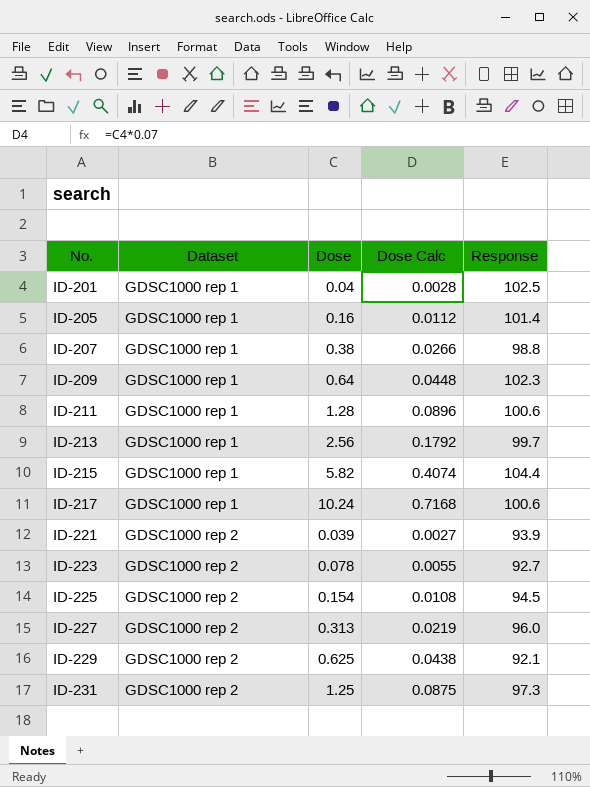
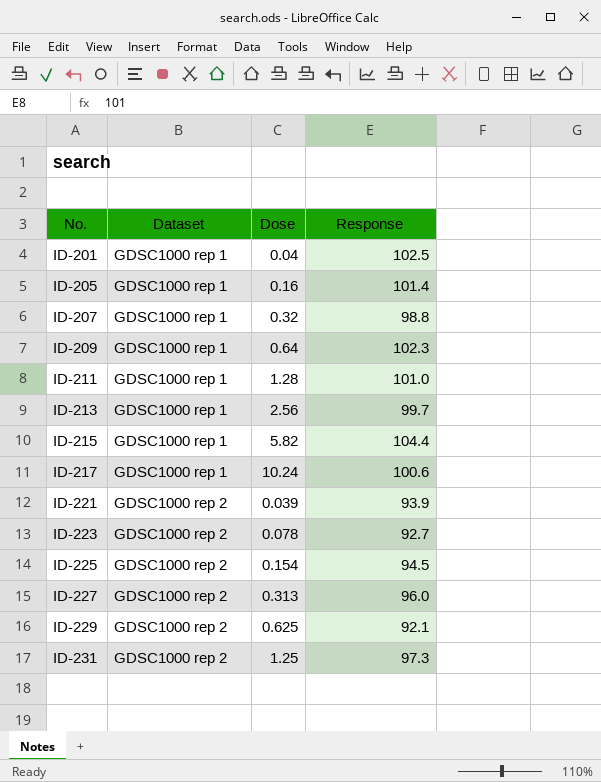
column Dose Calc | formula: [Dose] * 0.07 -> none
ID-207 | Dose: 0.38 -> 0.32
ID-211 | Response: 100.6 -> 101.0

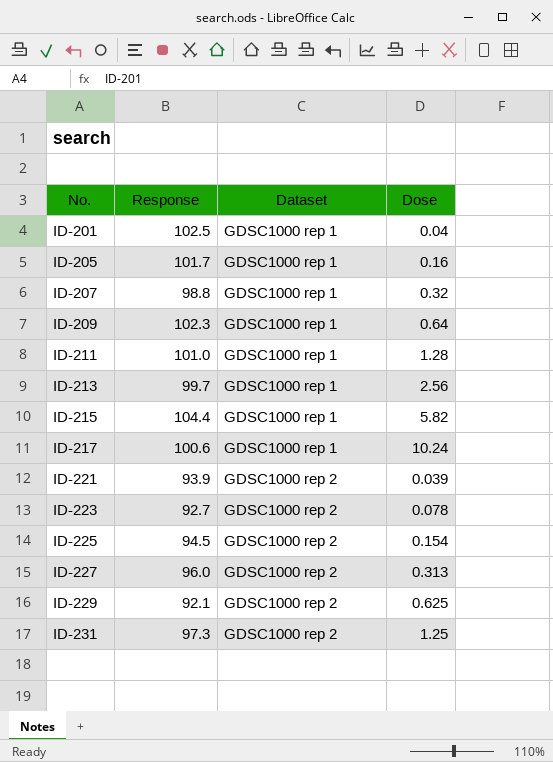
column Response | position: 4 -> 2
ID-205 | Response: 101.4 -> 101.7

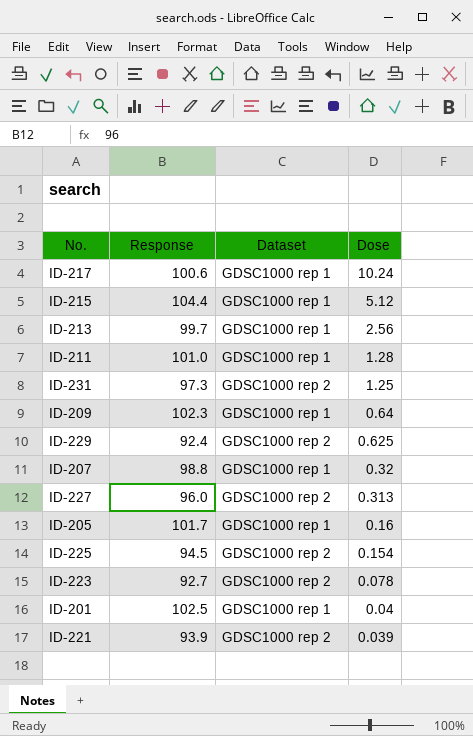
row order: No. ascending -> Dose descending
ID-215 | Dose: 5.82 -> 5.12
ID-229 | Response: 92.1 -> 92.4

